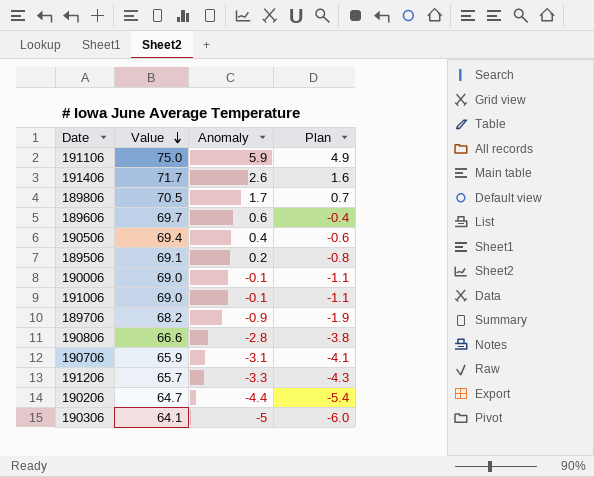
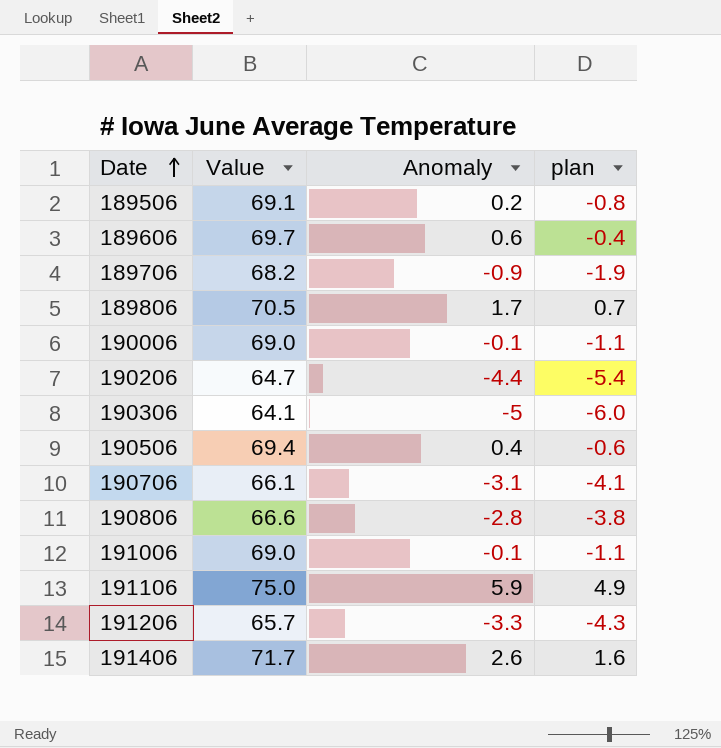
row order: Value descending -> Date ascending
column name: Plan -> plan
190706 | Value: 65.9 -> 66.1

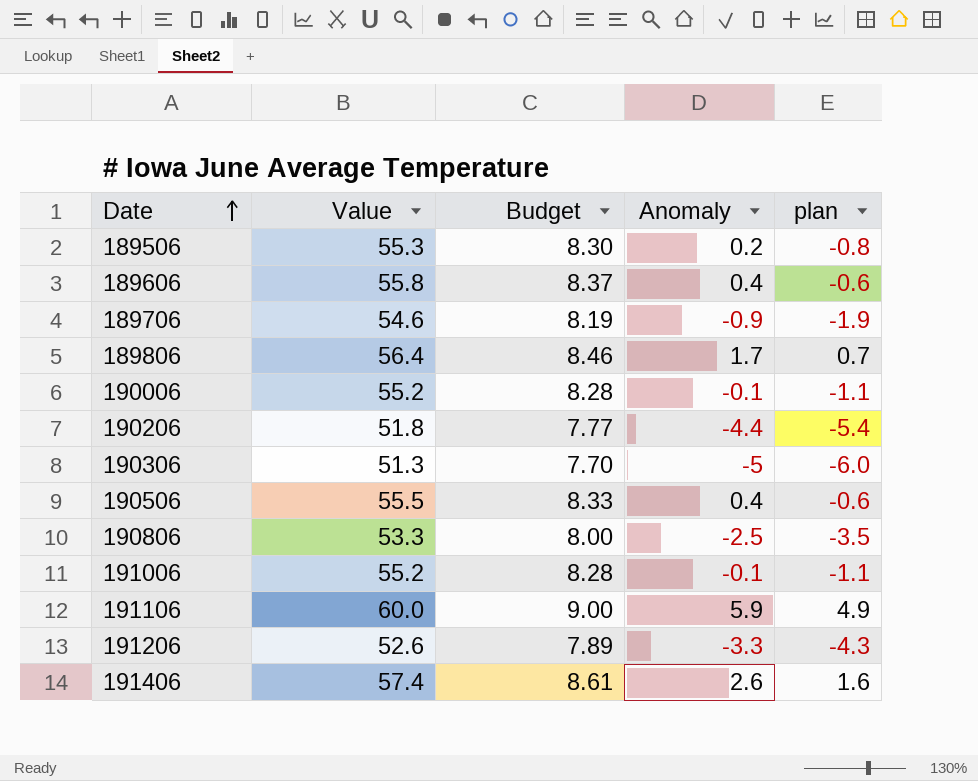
column Budget | formula: none -> [Value] * 0.15
row 190706: 66.1 | -3.1 | -4.1 -> none
189506 | Value: 69.1 -> 55.3
189606 | Value: 69.7 -> 55.8
189606 | Anomaly: 0.6 -> 0.4
189606 | plan: -0.4 -> -0.6
189706 | Value: 68.2 -> 54.6
189806 | Value: 70.5 -> 56.4
190006 | Value: 69.0 -> 55.2
190206 | Value: 64.7 -> 51.8
190306 | Value: 64.1 -> 51.3
190506 | Value: 69.4 -> 55.5
190806 | Value: 66.6 -> 53.3
190806 | Anomaly: -2.8 -> -2.5
190806 | plan: -3.8 -> -3.5
191006 | Value: 69.0 -> 55.2
191106 | Value: 75.0 -> 60.0
191206 | Value: 65.7 -> 52.6
191406 | Value: 71.7 -> 57.4

